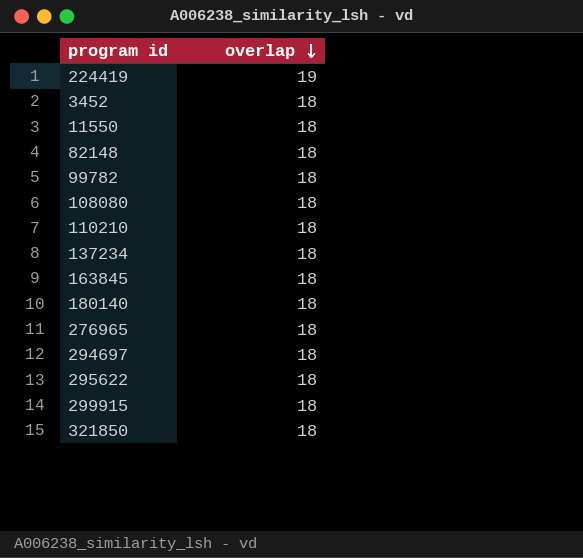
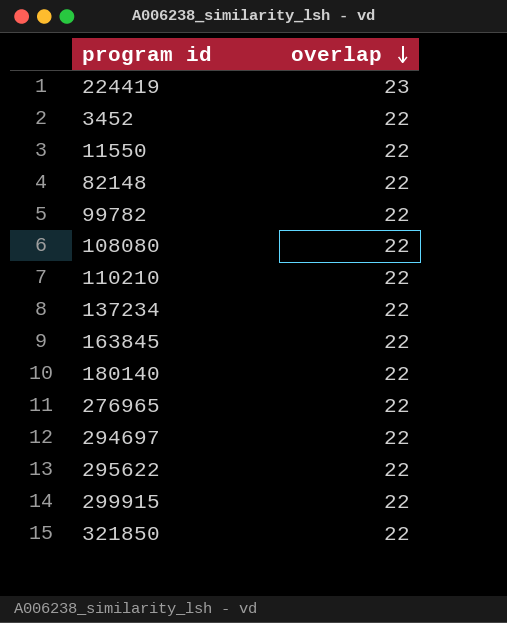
224419 | overlap: 19 -> 23
3452 | overlap: 18 -> 22
11550 | overlap: 18 -> 22
82148 | overlap: 18 -> 22
99782 | overlap: 18 -> 22
108080 | overlap: 18 -> 22
110210 | overlap: 18 -> 22
137234 | overlap: 18 -> 22
163845 | overlap: 18 -> 22
180140 | overlap: 18 -> 22
276965 | overlap: 18 -> 22
294697 | overlap: 18 -> 22
295622 | overlap: 18 -> 22
299915 | overlap: 18 -> 22
321850 | overlap: 18 -> 22

